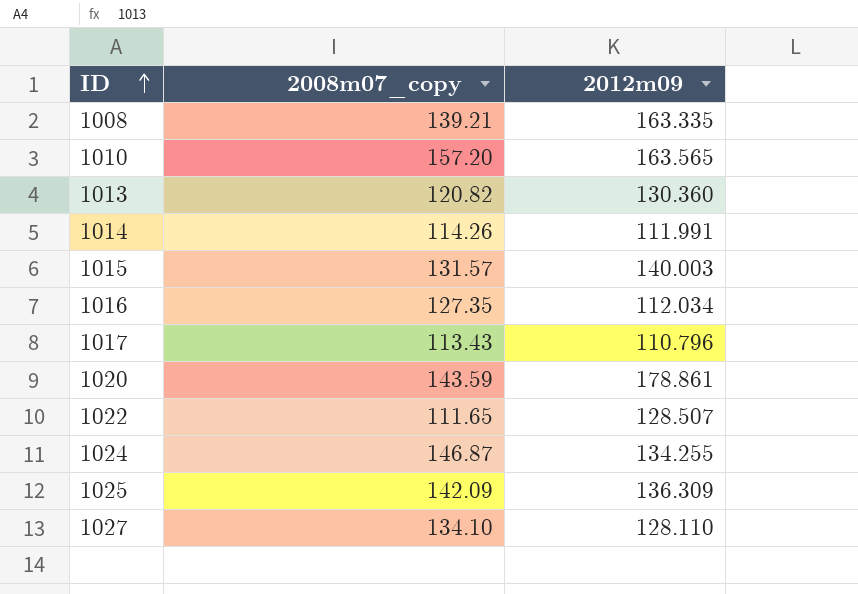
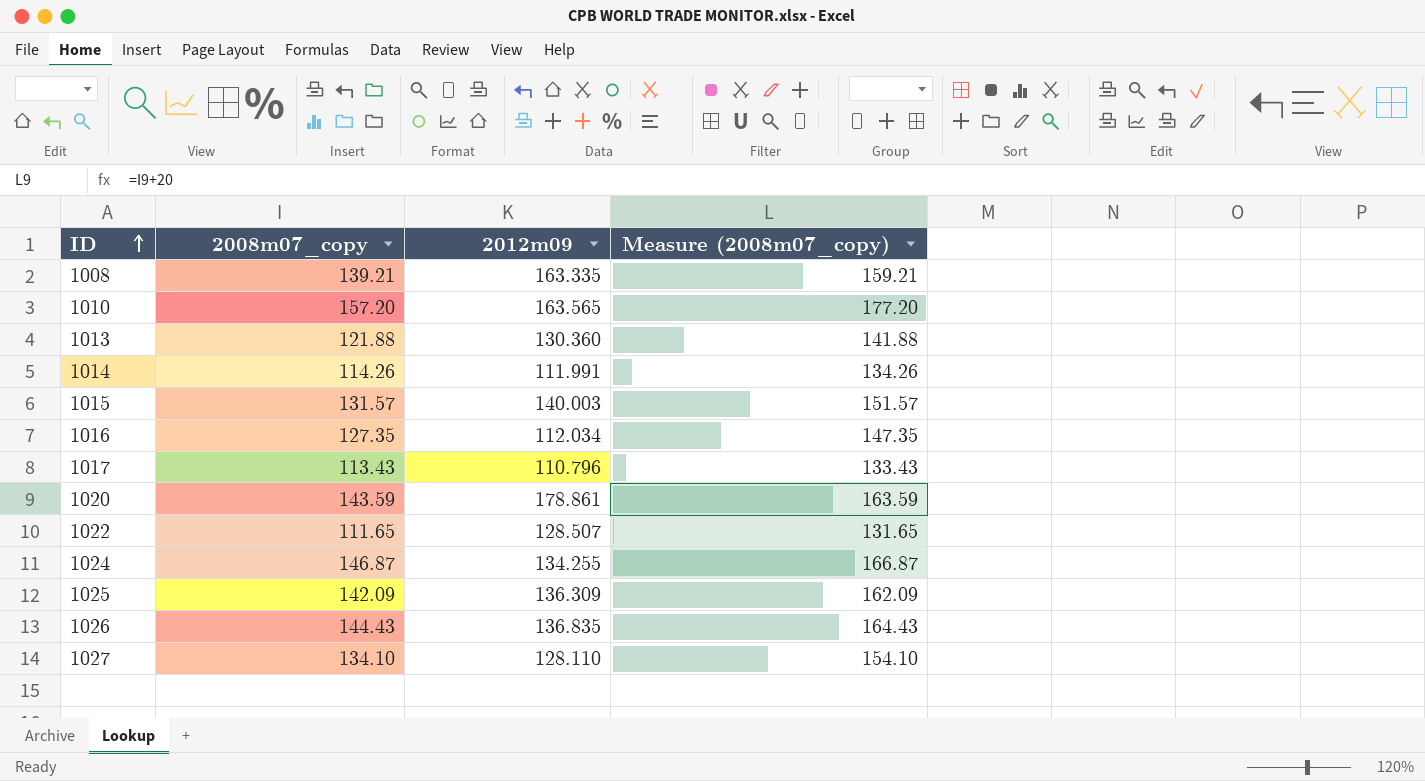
column Measure (2008m07_copy) | formula: none -> [2008m07_copy] + 20
1013 | 2008m07_copy: 120.82 -> 121.88
row 1026: none -> 144.43 | 136.835 | 164.43

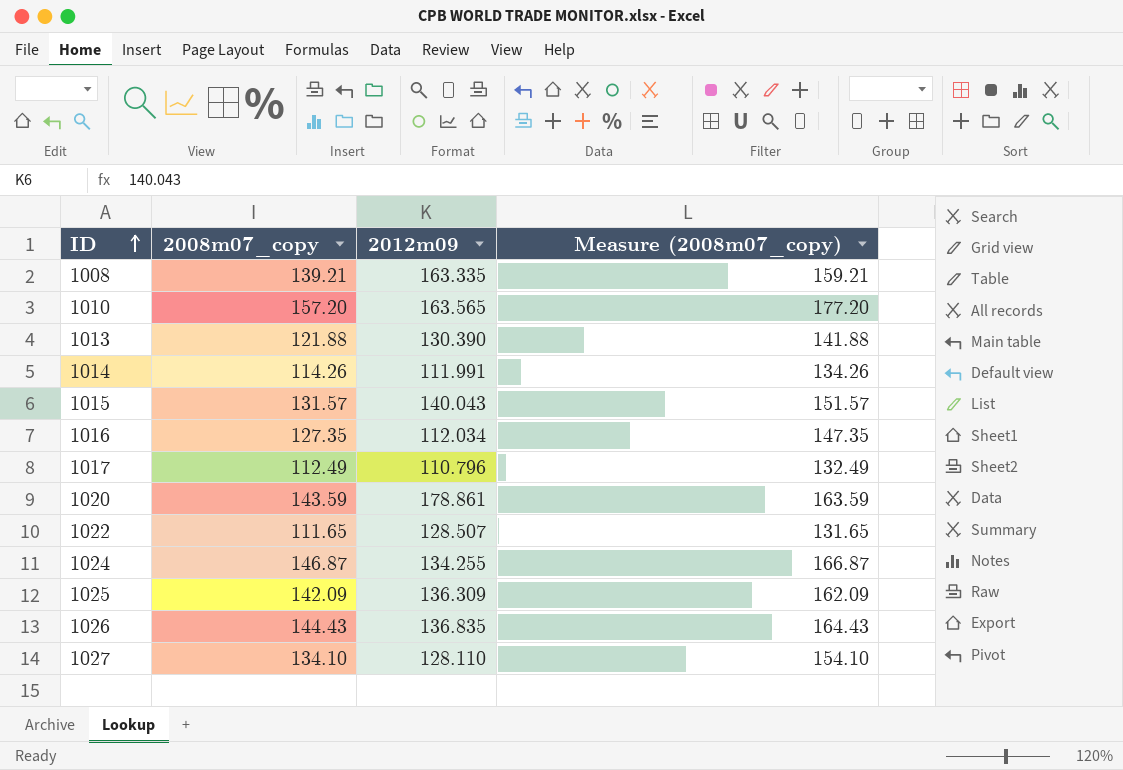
1013 | 2012m09: 130.360 -> 130.390
1015 | 2012m09: 140.003 -> 140.043
1017 | 2008m07_copy: 113.43 -> 112.49
1017 | Measure (2008m07_copy): 133.43 -> 132.49

